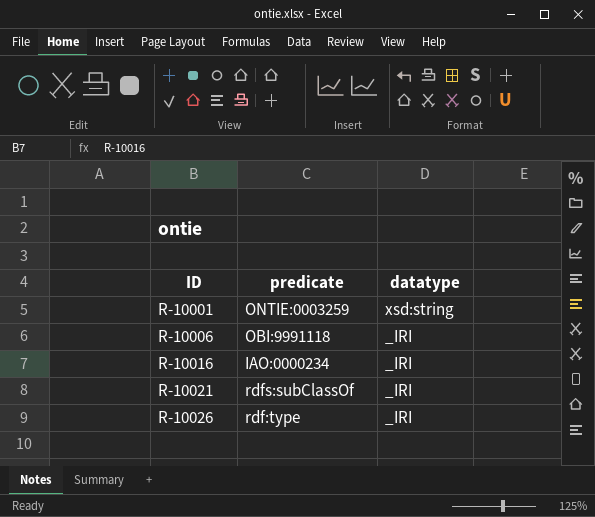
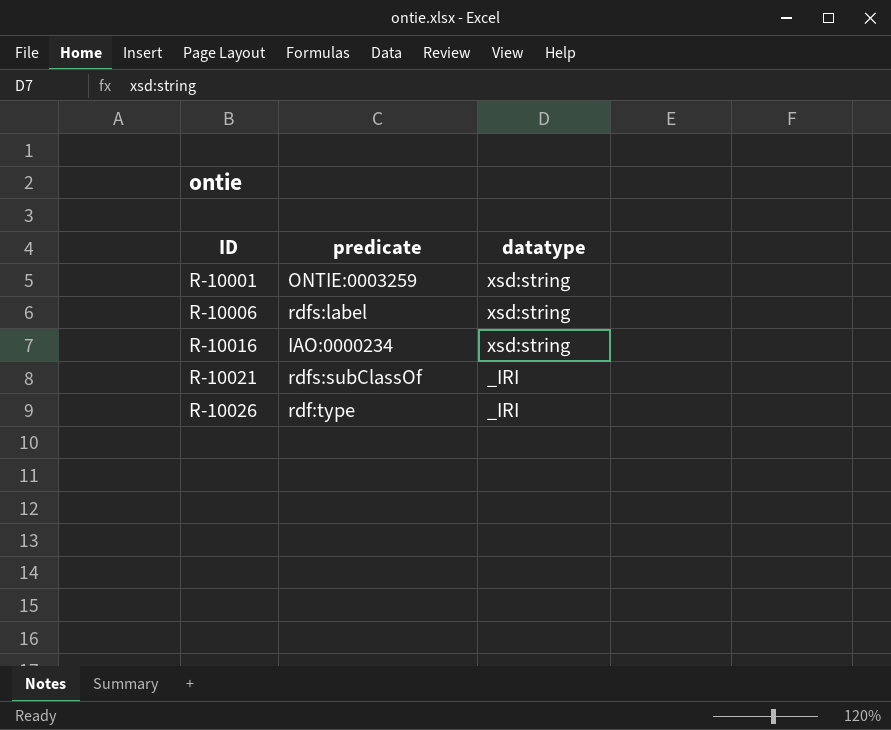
R-10006 | predicate: OBI:9991118 -> rdfs:label
R-10006 | datatype: _IRI -> xsd:string
R-10016 | datatype: _IRI -> xsd:string

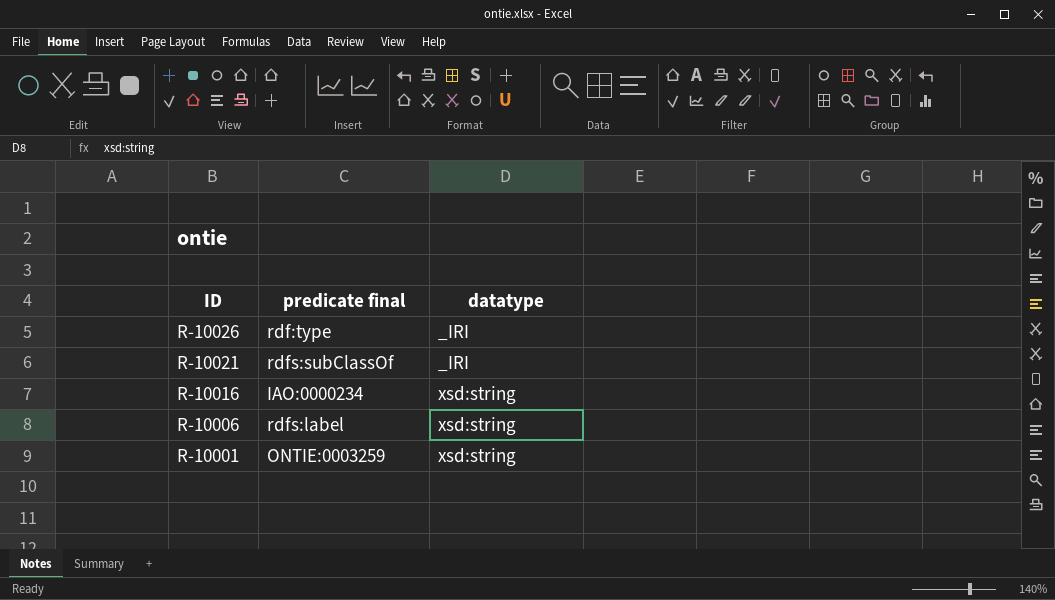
row order: ID ascending -> ID descending
column name: predicate -> predicate final

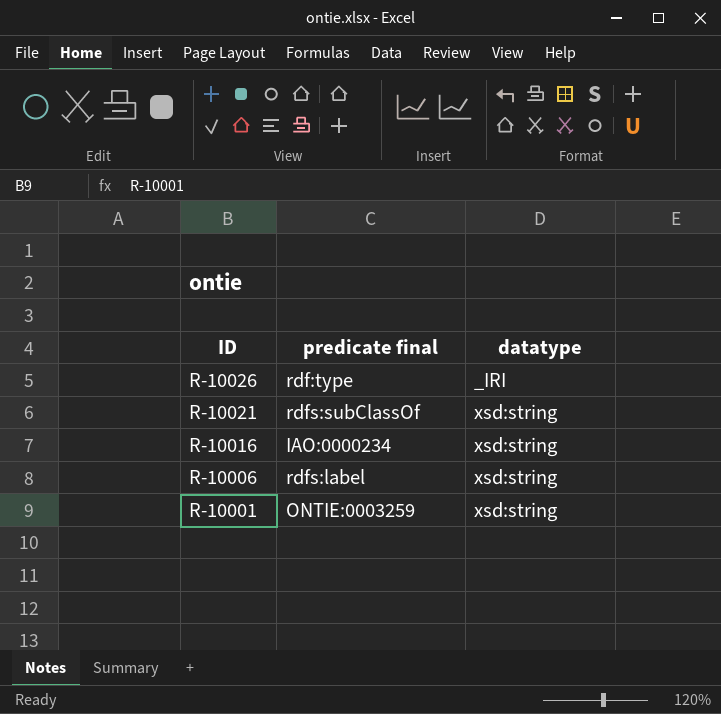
R-10021 | datatype: _IRI -> xsd:string

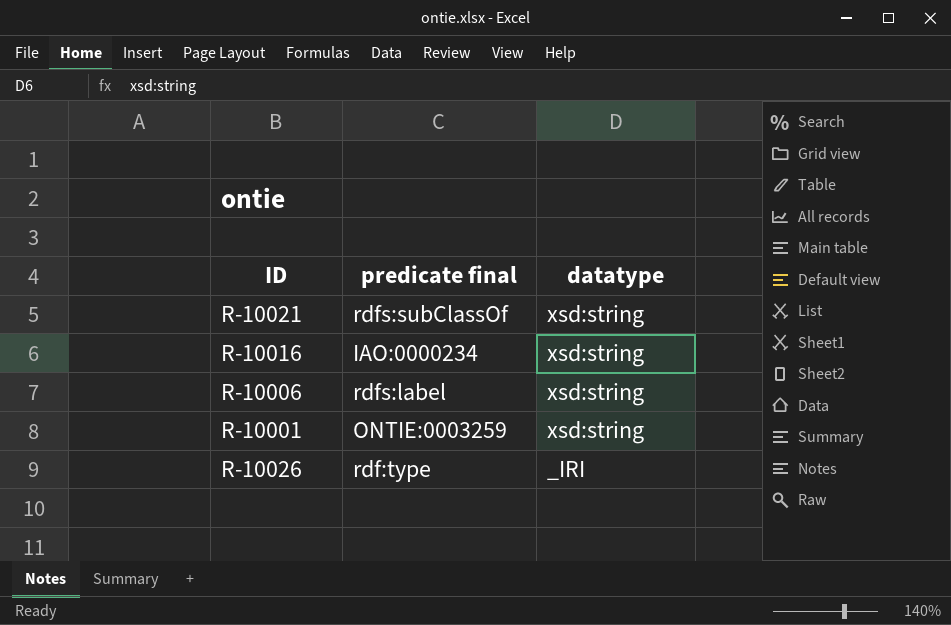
row order: ID descending -> datatype descending

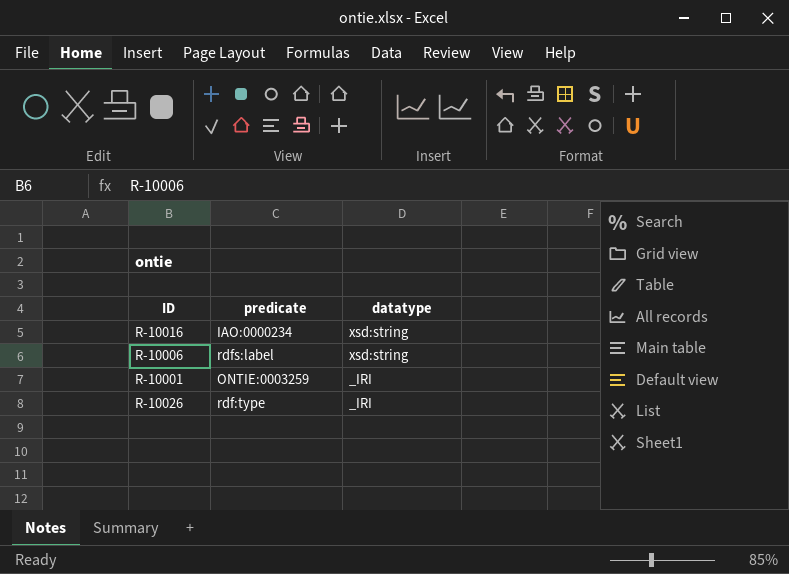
column name: predicate final -> predicate
row R-10021: rdfs:subClassOf | xsd:string -> none
R-10001 | datatype: xsd:string -> _IRI

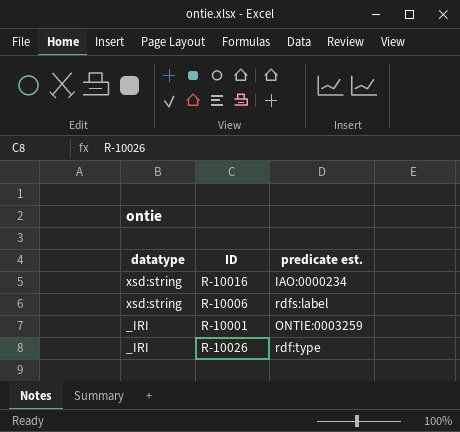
column datatype | position: 3 -> 1
column name: predicate -> predicate est.

